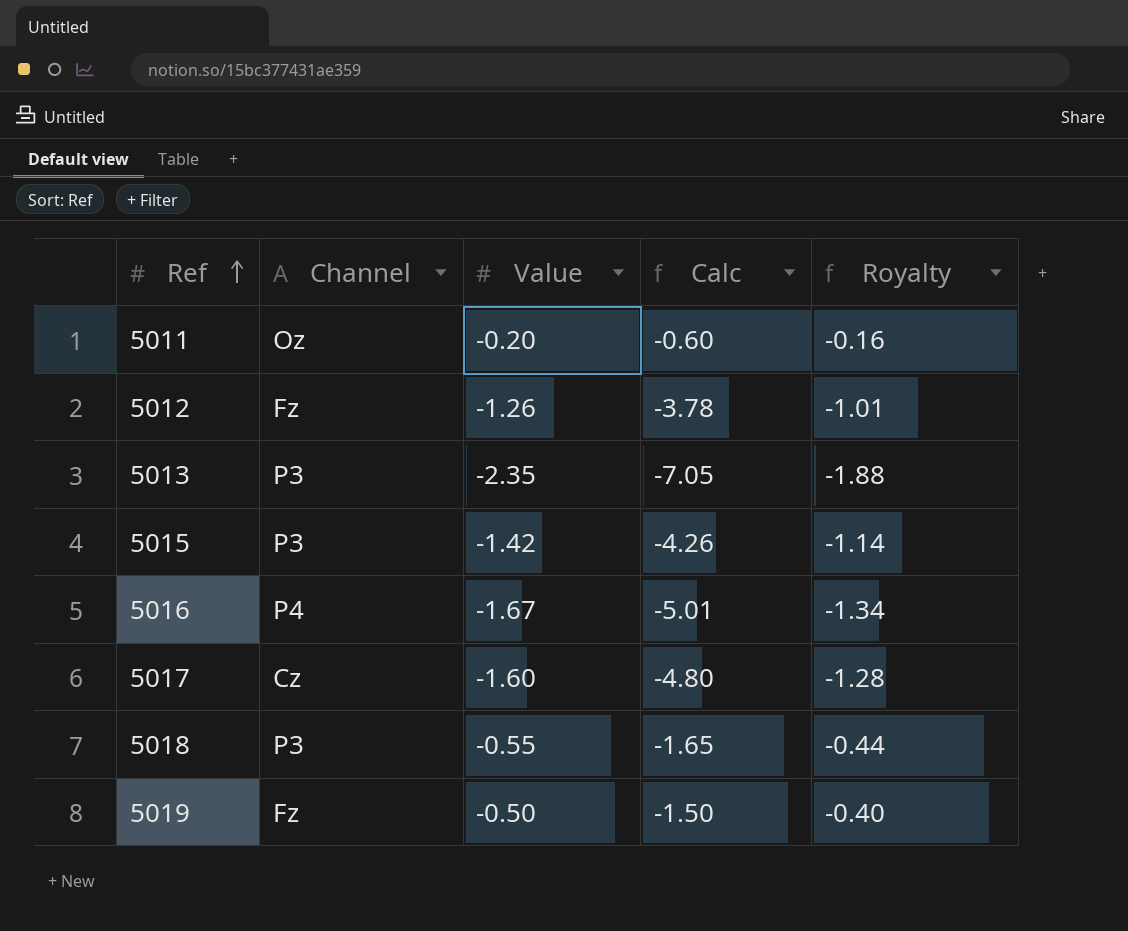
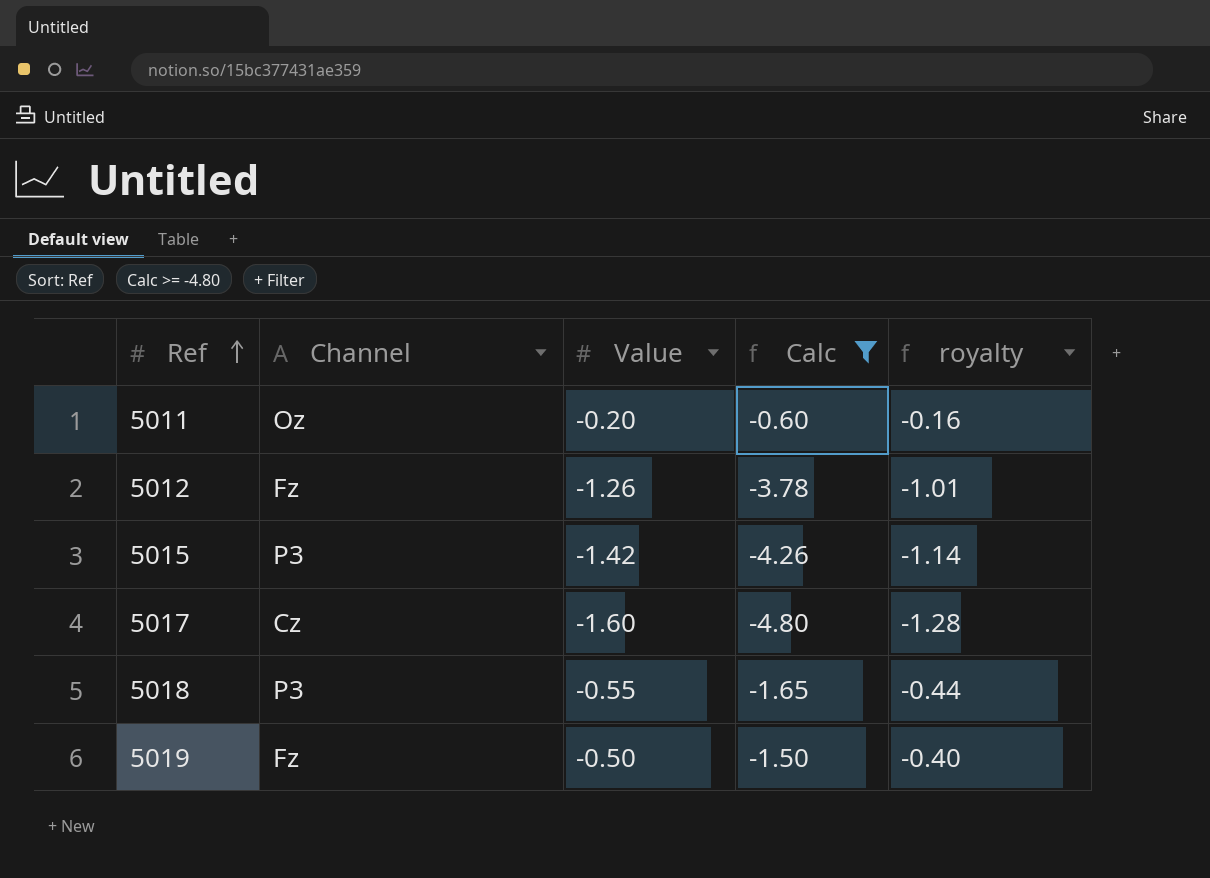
filter: none -> Calc >= -4.80
column name: Royalty -> royalty

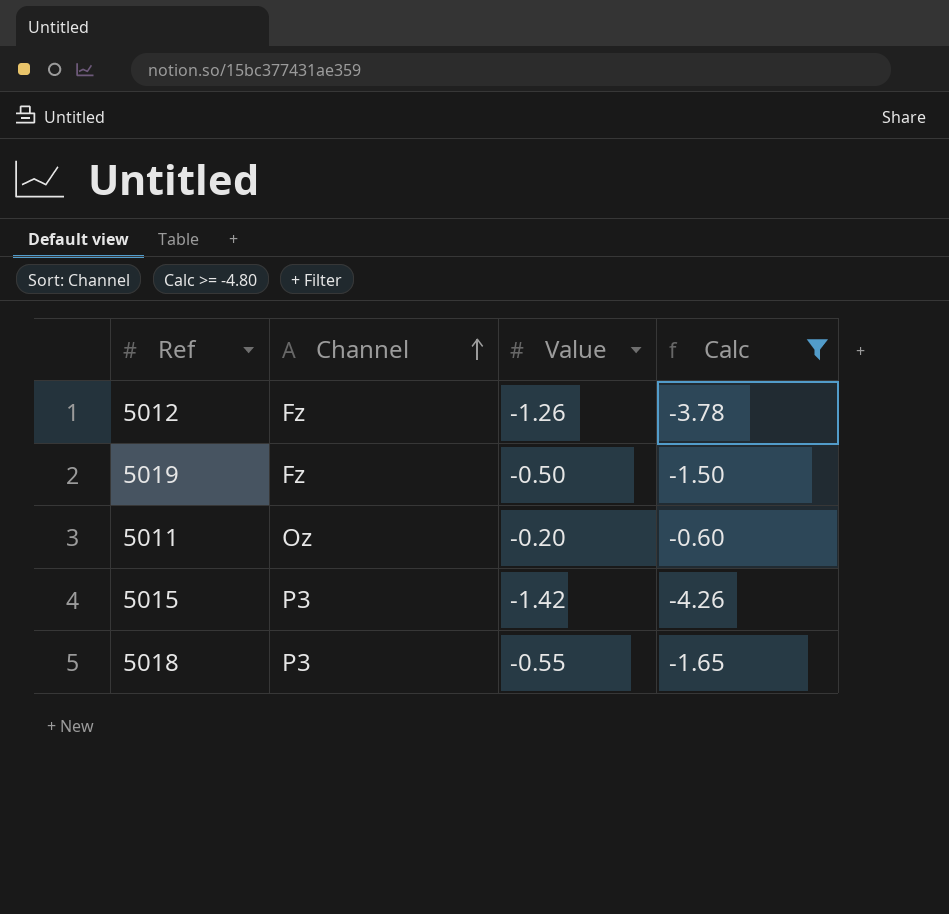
row order: Ref ascending -> Channel ascending
column royalty | formula: [Value] * 0.8 -> none
row 5017: Cz | -1.60 | -4.80 | -1.28 -> none

